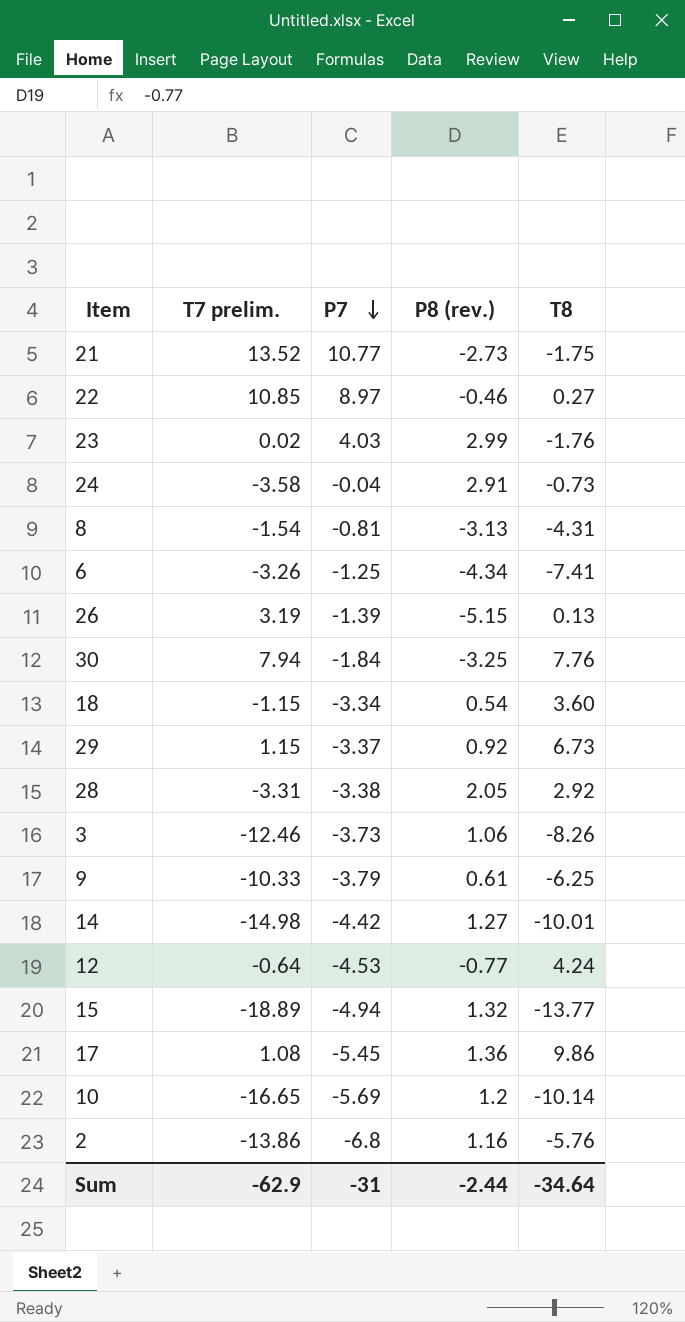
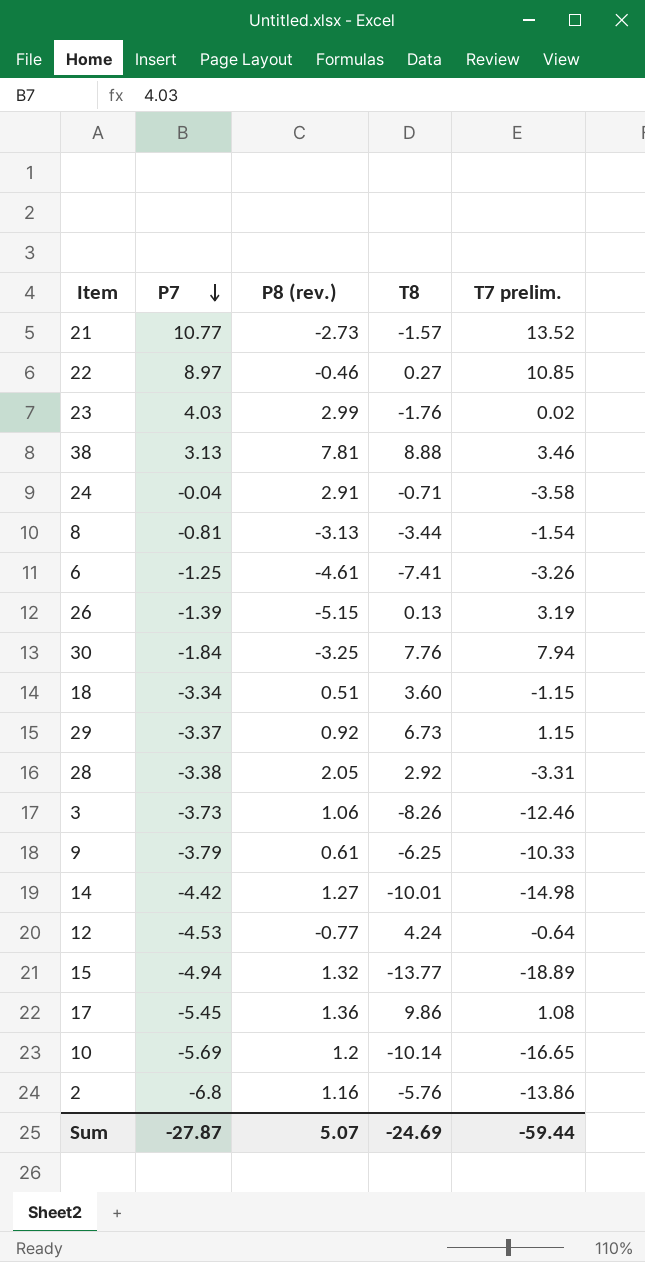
column T7 prelim. | position: 2 -> 5
21 | T8: -1.75 -> -1.57
row 38: none -> 3.13 | 7.81 | 8.88 | 3.46
24 | T8: -0.73 -> -0.71
8 | T8: -4.31 -> -3.44
6 | P8 (rev.): -4.34 -> -4.61
18 | P8 (rev.): 0.54 -> 0.51
Sum | P7: -31 -> -27.87
Sum | P8 (rev.): -2.44 -> 5.07
Sum | T8: -34.64 -> -24.69
Sum | T7 prelim.: -62.9 -> -59.44

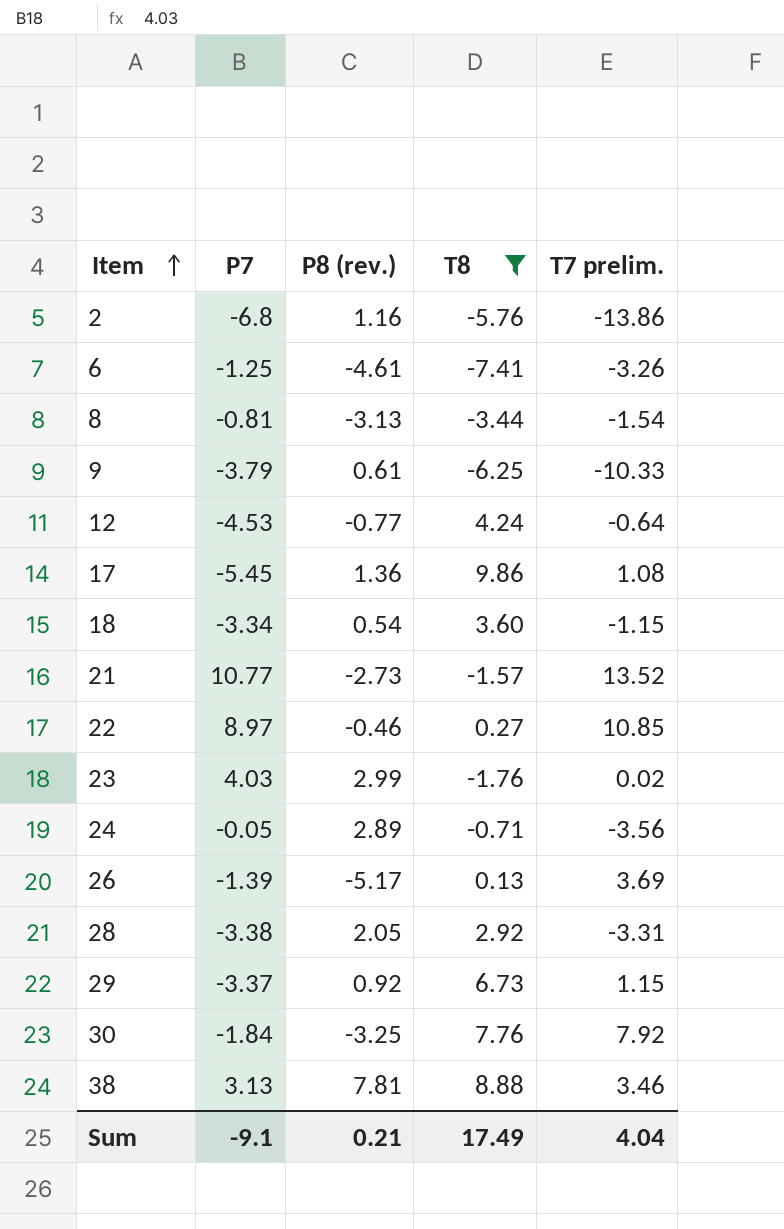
filter: none -> T8 >= -7.41
row order: P7 descending -> Item ascending
18 | P8 (rev.): 0.51 -> 0.54
24 | P7: -0.04 -> -0.05
24 | P8 (rev.): 2.91 -> 2.89
24 | T7 prelim.: -3.58 -> -3.56
26 | P8 (rev.): -5.15 -> -5.17
26 | T7 prelim.: 3.19 -> 3.69
30 | T7 prelim.: 7.94 -> 7.92
Sum | P7: -27.87 -> -9.1
Sum | P8 (rev.): 5.07 -> 0.21
Sum | T8: -24.69 -> 17.49
Sum | T7 prelim.: -59.44 -> 4.04

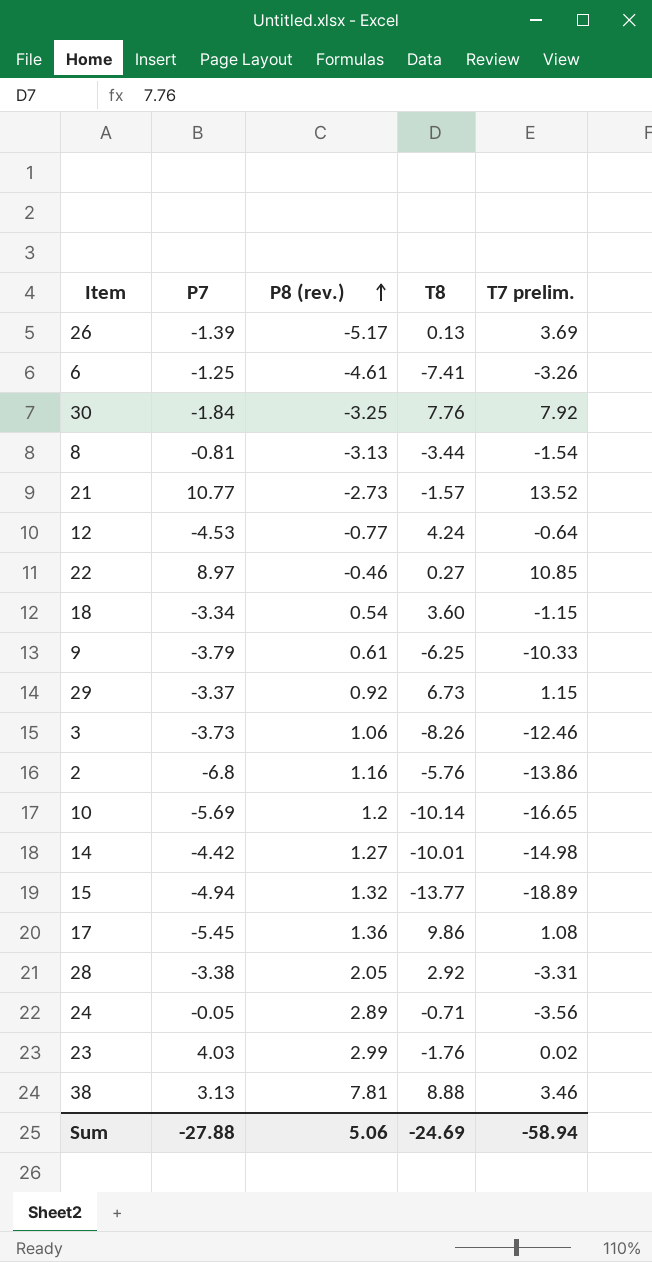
filter: T8 >= -7.41 -> none
row order: Item ascending -> P8 (rev.) ascending
Sum | P7: -9.1 -> -27.88
Sum | P8 (rev.): 0.21 -> 5.06
Sum | T8: 17.49 -> -24.69
Sum | T7 prelim.: 4.04 -> -58.94

